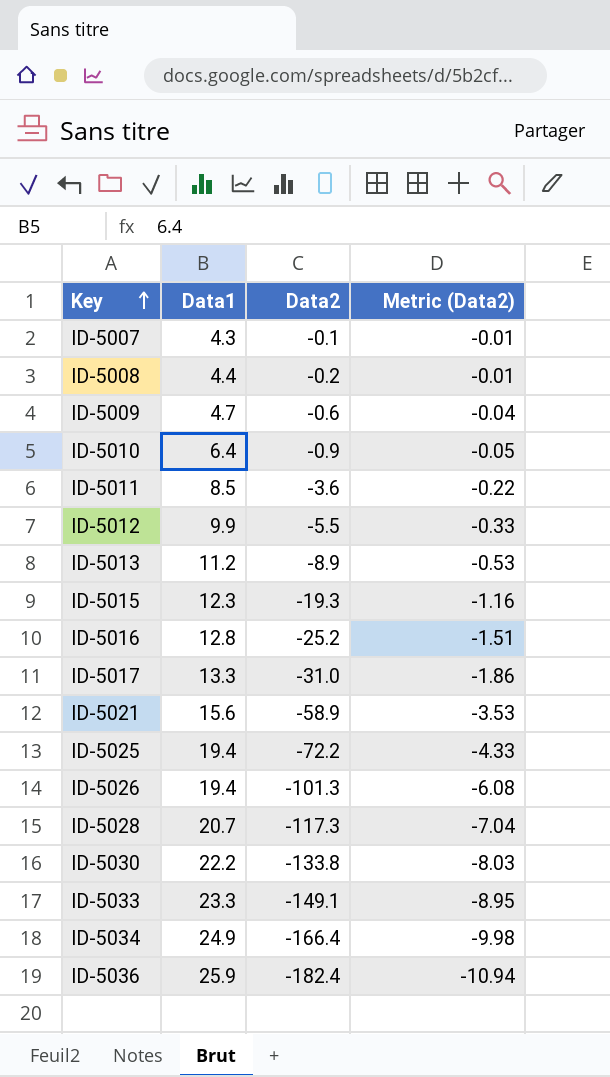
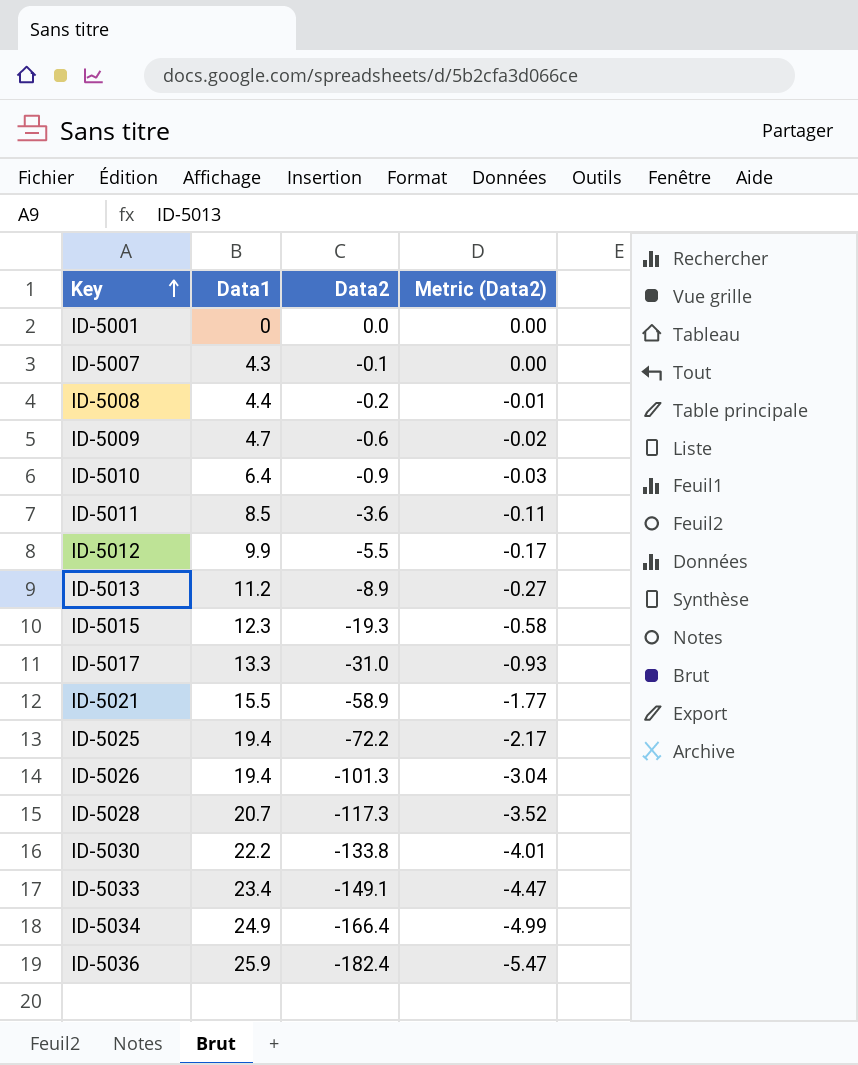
column Metric (Data2) | formula: [Data2] * 0.06 -> [Data2] * 0.03
row ID-5016: 12.8 | -25.2 | -1.51 -> none
row ID-5001: none -> 0 | 0.0 | 0.00
ID-5021 | Data1: 15.6 -> 15.5
ID-5033 | Data1: 23.3 -> 23.4

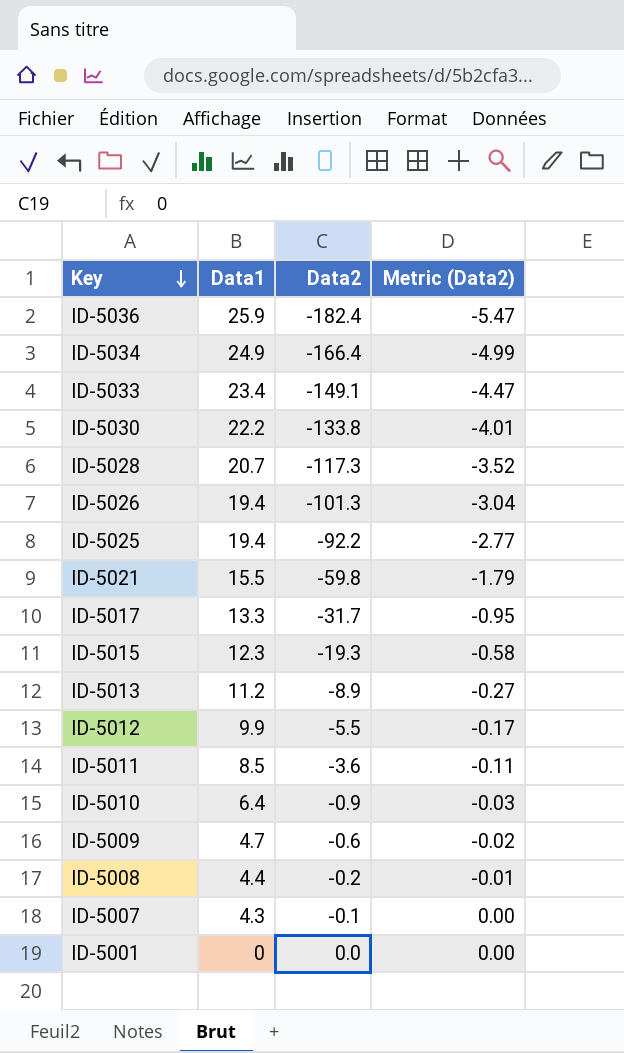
row order: Key ascending -> Key descending
ID-5025 | Data2: -72.2 -> -92.2
ID-5025 | Metric (Data2): -2.17 -> -2.77
ID-5021 | Data2: -58.9 -> -59.8
ID-5021 | Metric (Data2): -1.77 -> -1.79
ID-5017 | Data2: -31.0 -> -31.7
ID-5017 | Metric (Data2): -0.93 -> -0.95

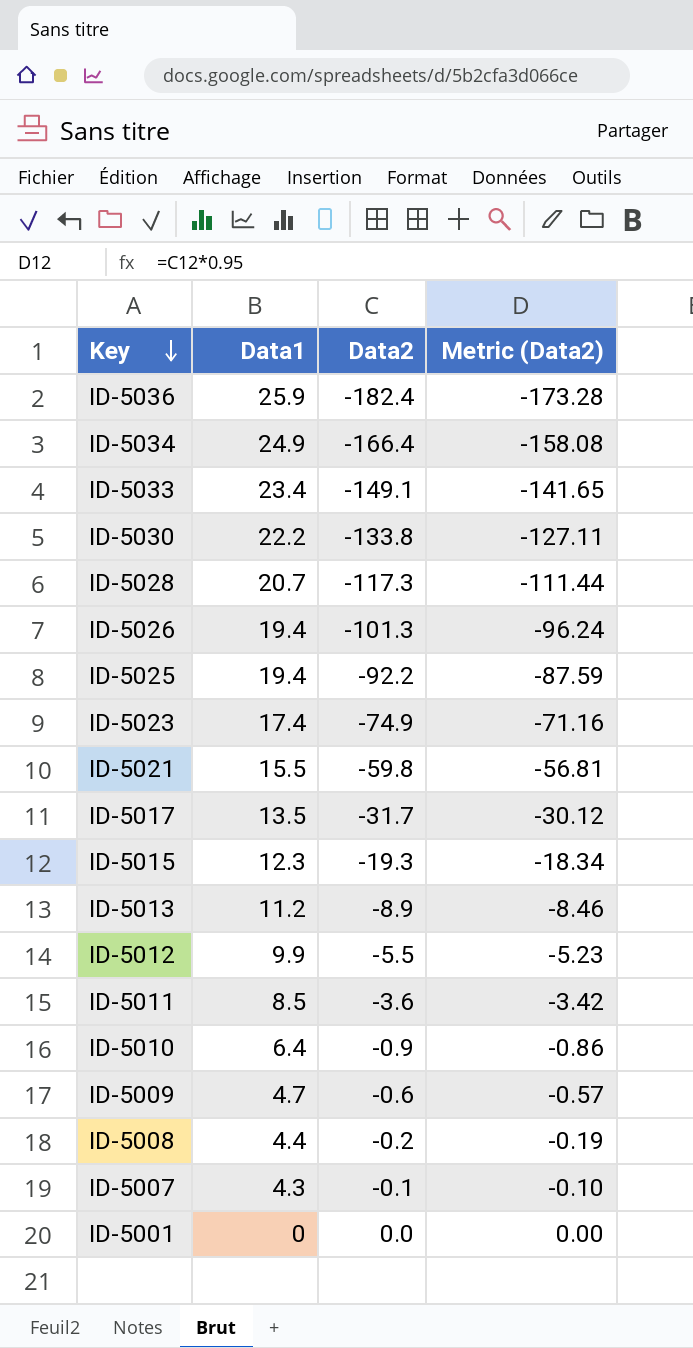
column Metric (Data2) | formula: [Data2] * 0.03 -> [Data2] * 0.95
row ID-5023: none -> 17.4 | -74.9 | -71.16
ID-5017 | Data1: 13.3 -> 13.5

